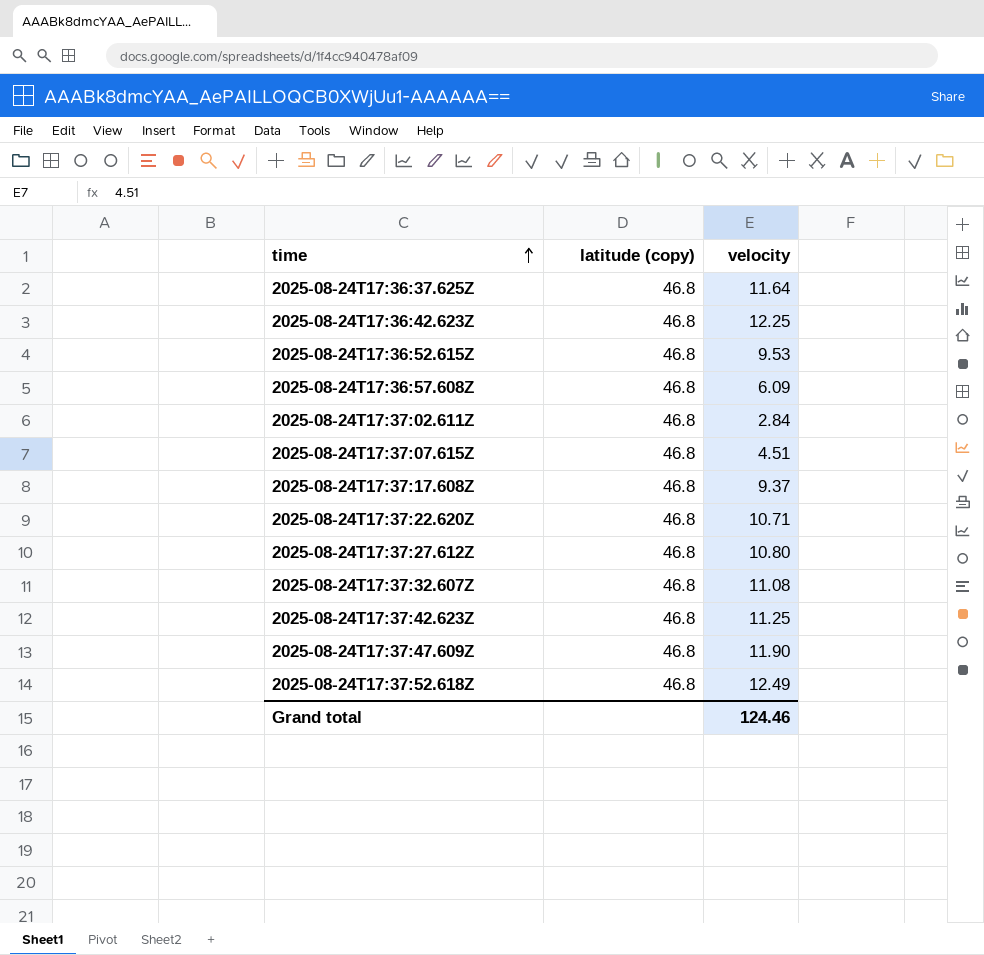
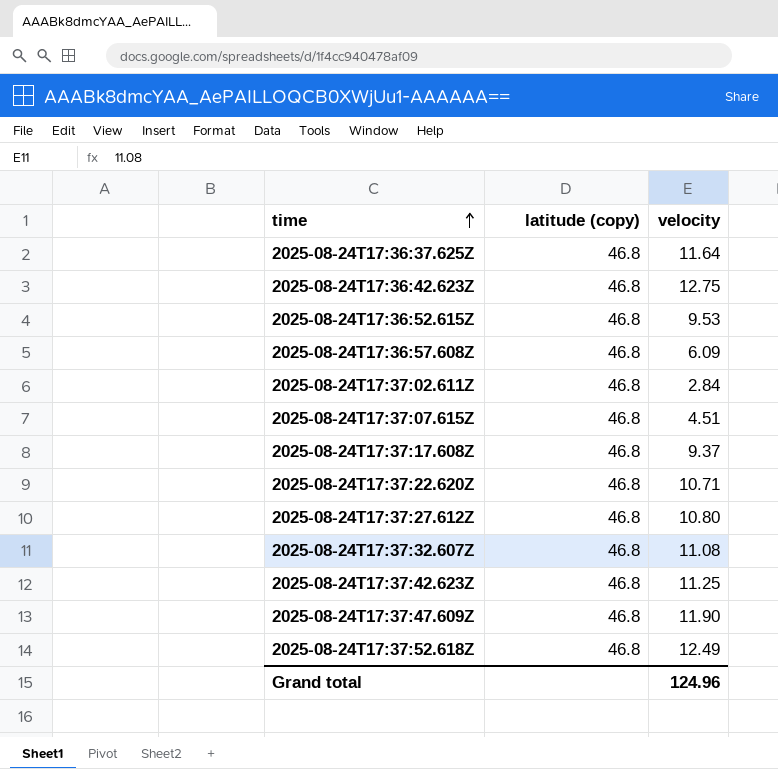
2025-08-24T17:36:42.623Z | velocity: 12.25 -> 12.75
Grand total | velocity: 124.46 -> 124.96

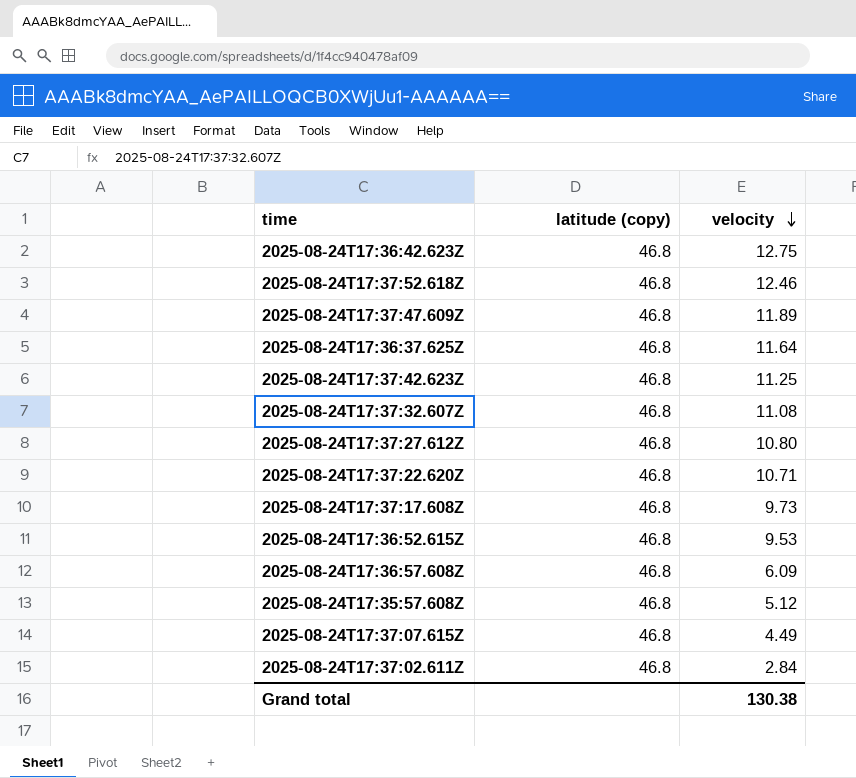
row order: time ascending -> velocity descending
2025-08-24T17:37:52.618Z | velocity: 12.49 -> 12.46
2025-08-24T17:37:47.609Z | velocity: 11.90 -> 11.89
2025-08-24T17:37:17.608Z | velocity: 9.37 -> 9.73
row 2025-08-24T17:35:57.608Z: none -> 46.8 | 5.12
2025-08-24T17:37:07.615Z | velocity: 4.51 -> 4.49
Grand total | velocity: 124.96 -> 130.38

